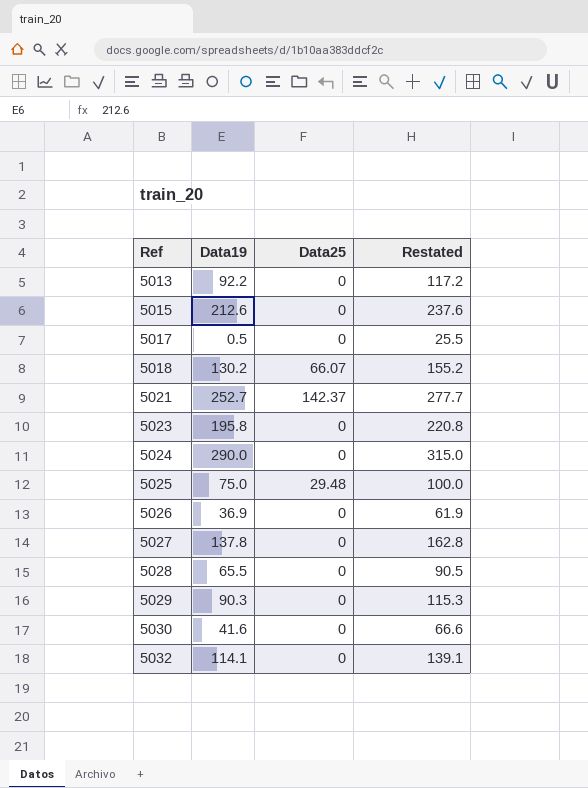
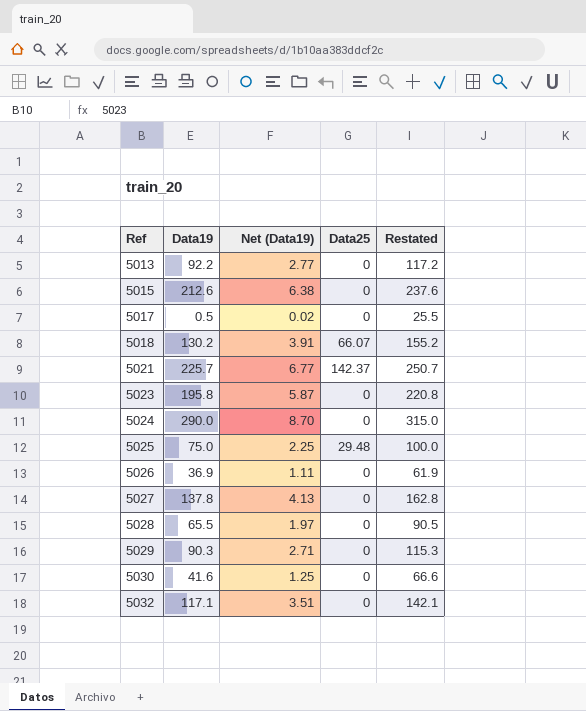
column Net (Data19) | formula: none -> [Data19] * 0.03
5021 | Data19: 252.7 -> 225.7
5021 | Restated: 277.7 -> 250.7
5032 | Data19: 114.1 -> 117.1
5032 | Restated: 139.1 -> 142.1

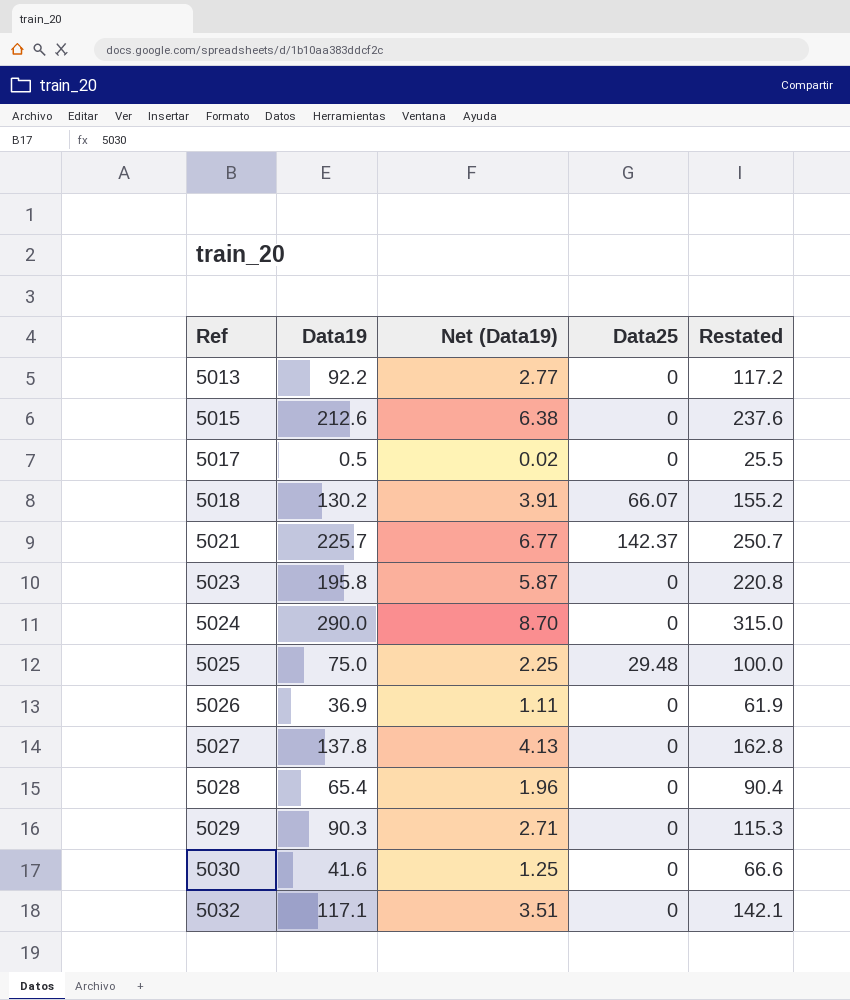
5028 | Data19: 65.5 -> 65.4
5028 | Net (Data19): 1.97 -> 1.96
5028 | Restated: 90.5 -> 90.4

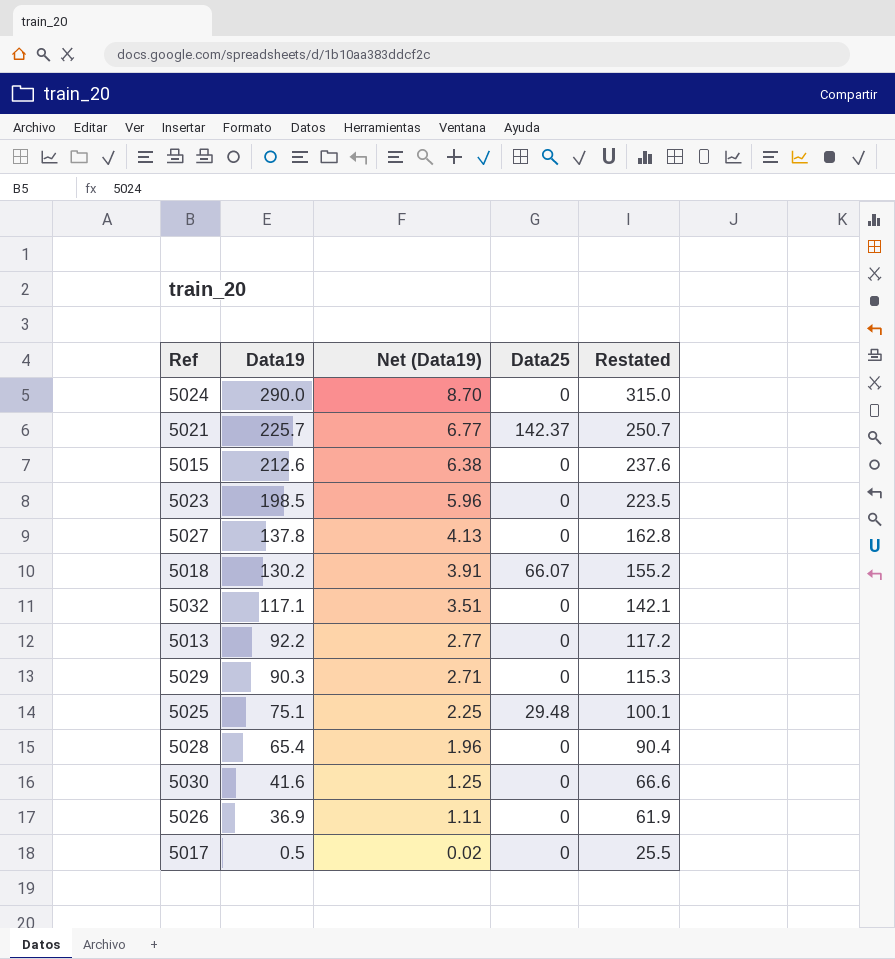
row order: Ref ascending -> Data19 descending
5023 | Data19: 195.8 -> 198.5
5023 | Net (Data19): 5.87 -> 5.96
5023 | Restated: 220.8 -> 223.5
5025 | Data19: 75.0 -> 75.1
5025 | Restated: 100.0 -> 100.1

